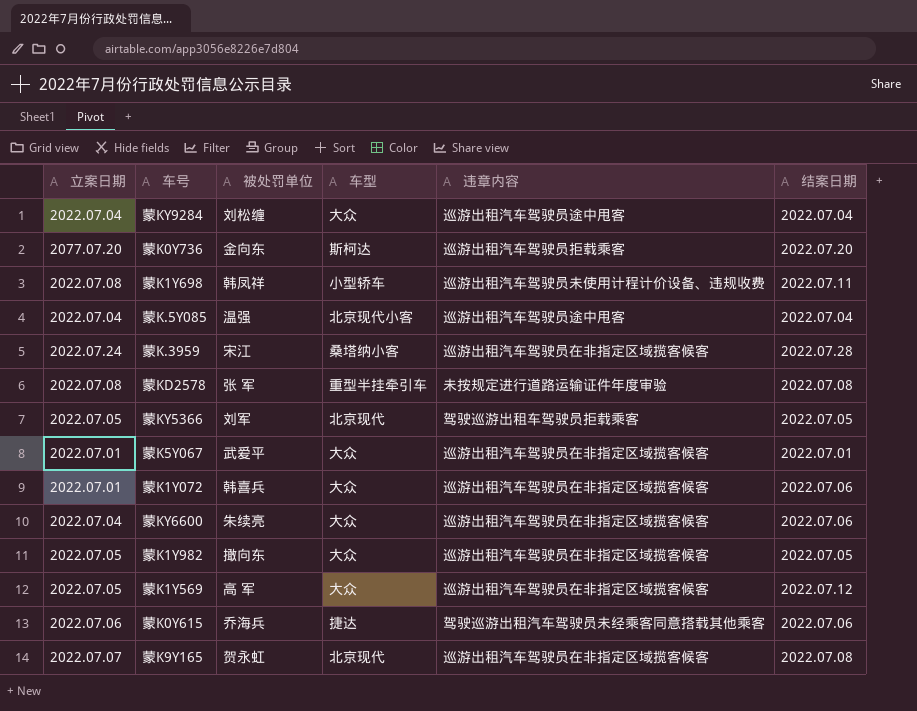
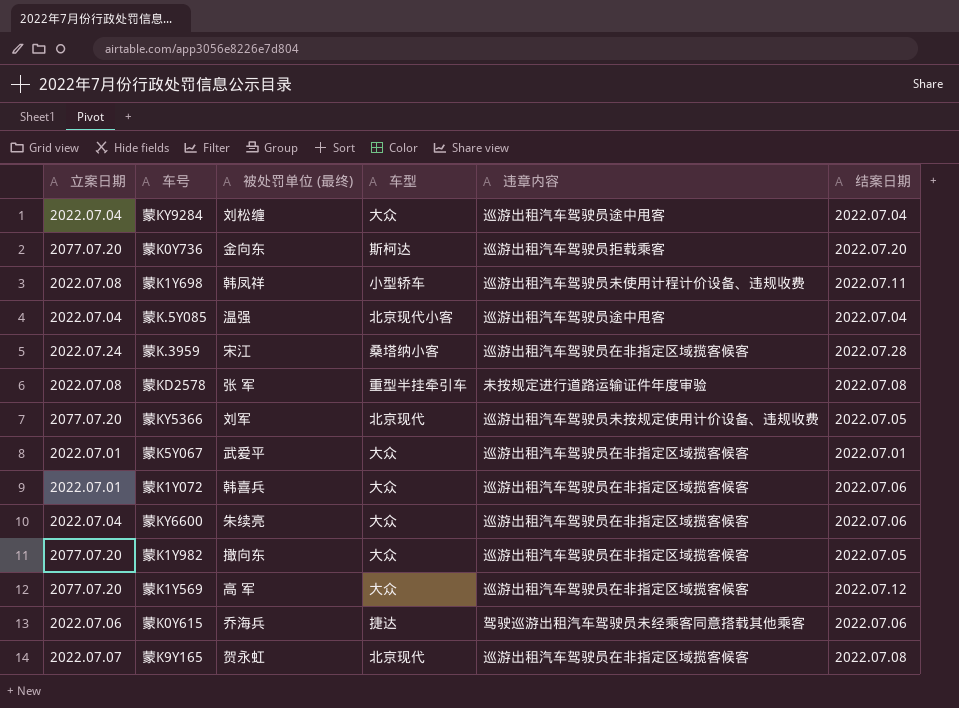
column name: 被处罚单位 -> 被处罚单位 (最终)
蒙KY5366 | 立案日期: 2022.07.05 -> 2077.07.20
蒙KY5366 | 违章内容: 驾驶巡游出租车驾驶员拒载乘客 -> 巡游出租汽车驾驶员未按规定使用计价设备、违规收费
蒙K1Y982 | 立案日期: 2022.07.05 -> 2077.07.20
蒙K1Y569 | 立案日期: 2022.07.05 -> 2077.07.20

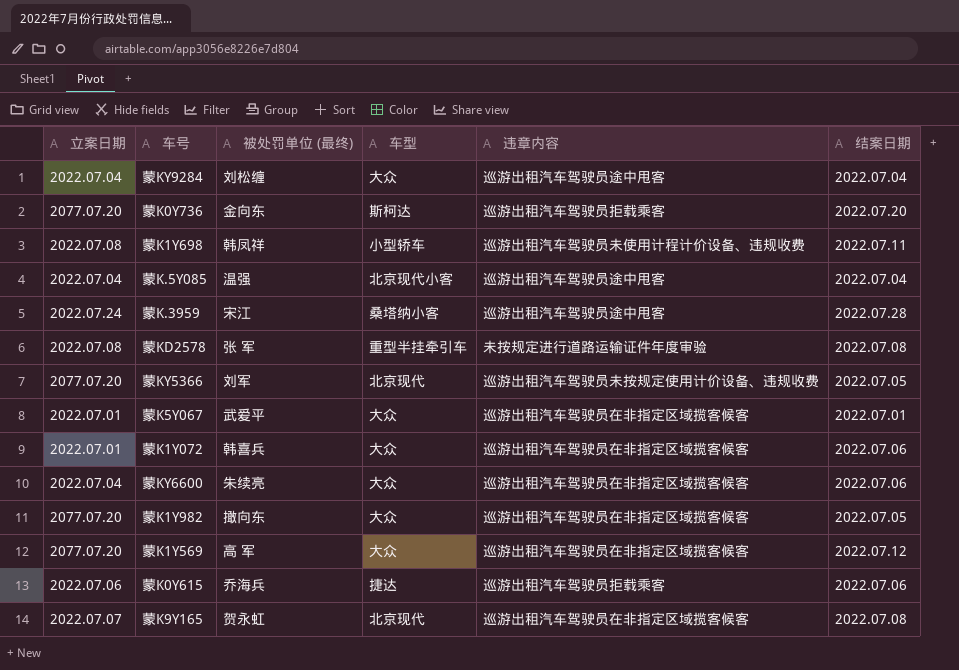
蒙K.3959 | 违章内容: 巡游出租汽车驾驶员在非指定区域揽客候客 -> 巡游出租汽车驾驶员途中甩客
蒙K0Y615 | 违章内容: 驾驶巡游出租汽车驾驶员未经乘客同意搭载其他乘客 -> 巡游出租汽车驾驶员拒载乘客

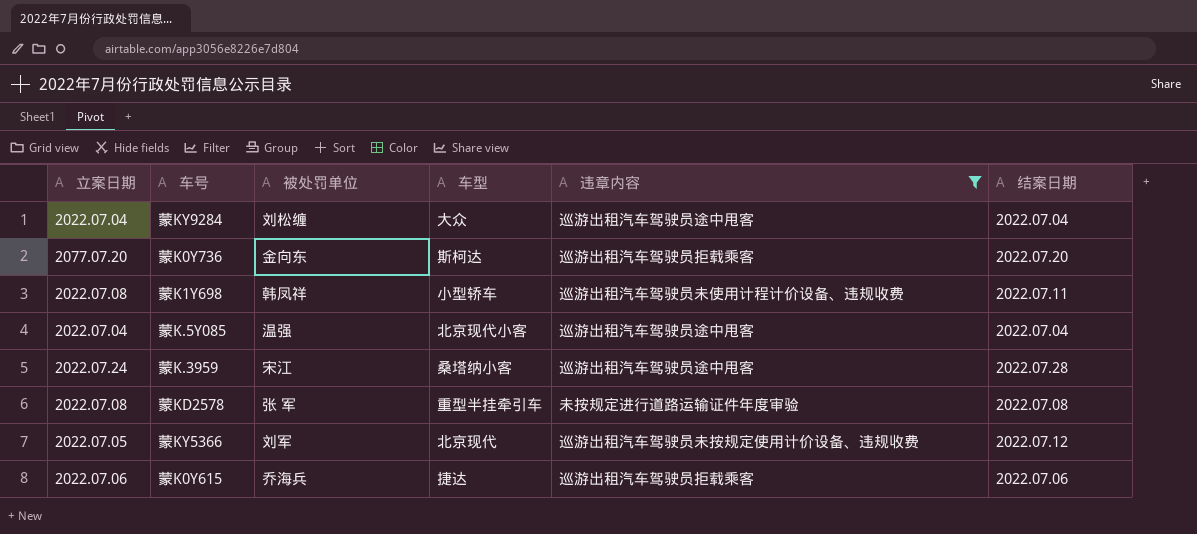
filter: none -> 违章内容 != 巡游出租汽车驾驶员在非指定区域揽客候客
column name: 被处罚单位 (最终) -> 被处罚单位
蒙KY5366 | 立案日期: 2077.07.20 -> 2022.07.05
蒙KY5366 | 结案日期: 2022.07.05 -> 2022.07.12

